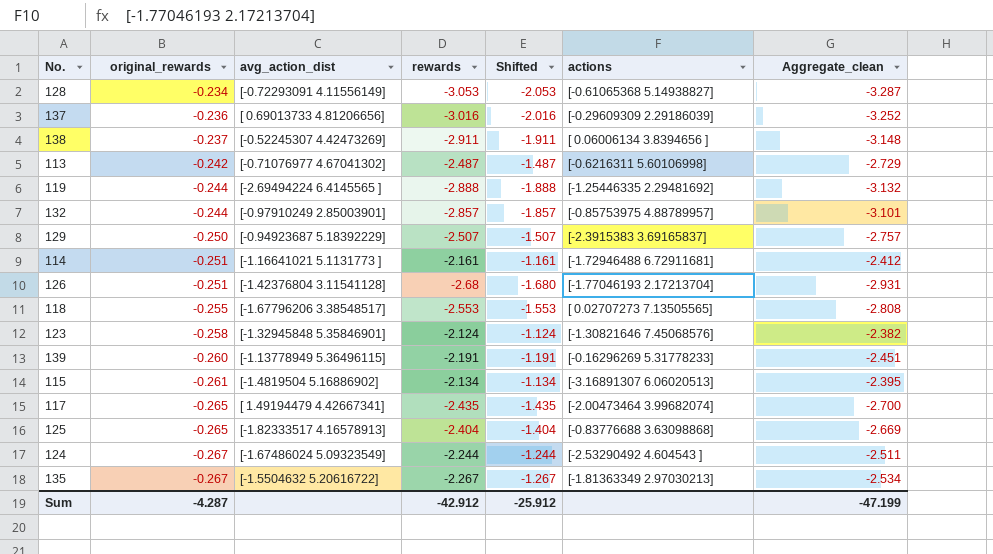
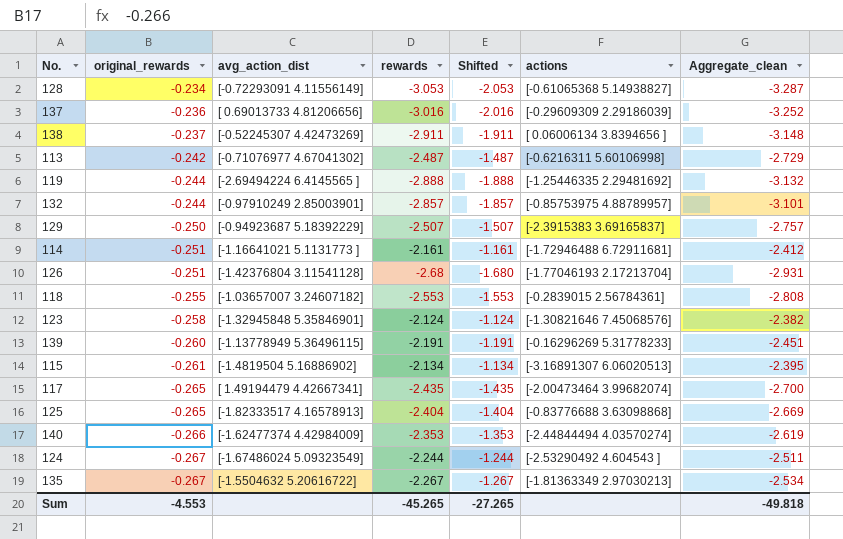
118 | avg_action_dist: [-1.67796206 3.38548517] -> [-1.03657007 3.24607182]
118 | actions: [ 0.02707273 7.13505565] -> [-0.2839015 2.56784361]
row 140: none -> -0.266 | [-1.62477374 4.42984009] | -2.353 | -1.353 | [-2.44844494 4.03570274] | -2.619
Sum | original_rewards: -4.287 -> -4.553
Sum | rewards: -42.912 -> -45.265
Sum | Shifted: -25.912 -> -27.265
Sum | Aggregate_clean: -47.199 -> -49.818

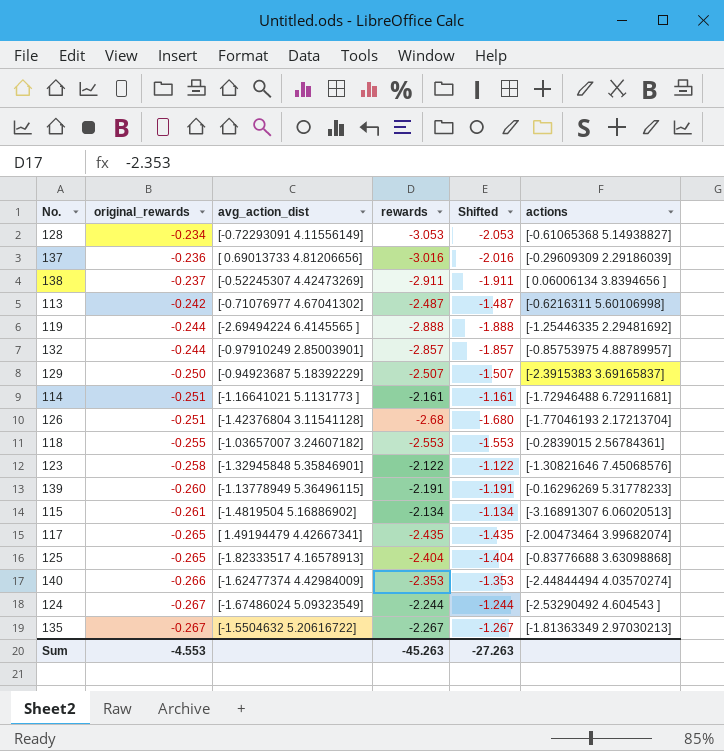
column Aggregate_clean | formula: [original_rewards] + [rewards] -> none
123 | rewards: -2.124 -> -2.122
123 | Shifted: -1.124 -> -1.122
Sum | rewards: -45.265 -> -45.263
Sum | Shifted: -27.265 -> -27.263

